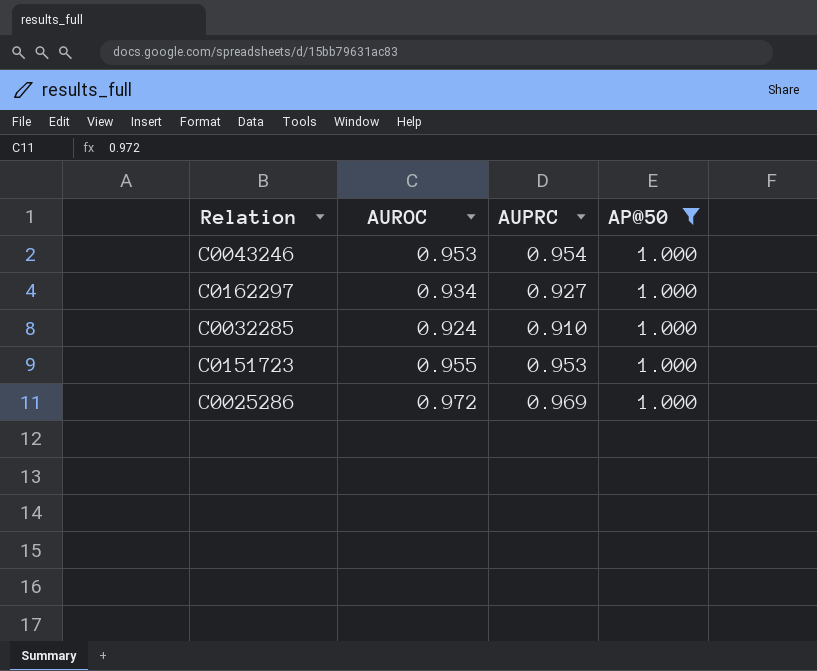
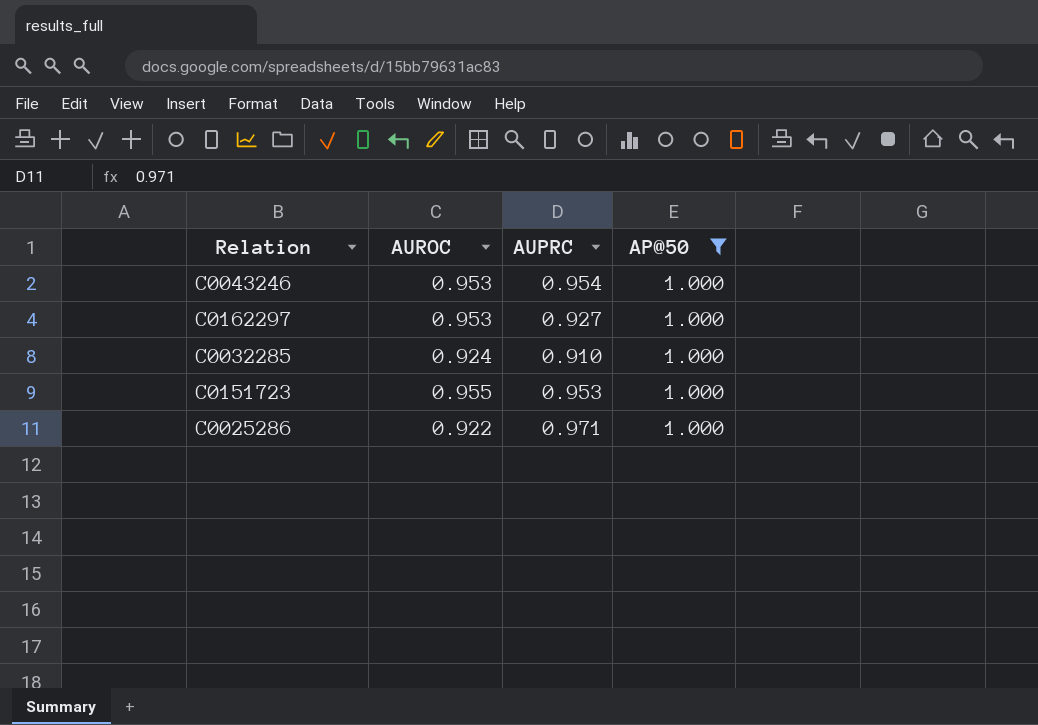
C0162297 | AUROC: 0.934 -> 0.953
C0025286 | AUROC: 0.972 -> 0.922
C0025286 | AUPRC: 0.969 -> 0.971

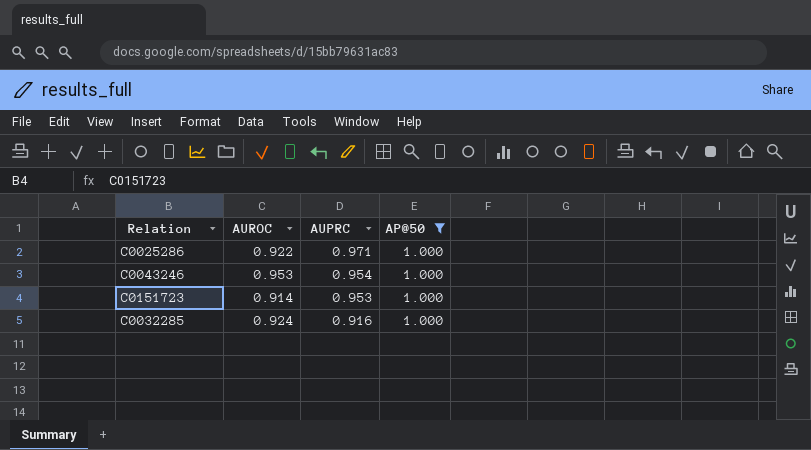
row order: none -> AUPRC descending
row C0162297: 0.953 | 0.927 | 1.000 -> none
C0151723 | AUROC: 0.955 -> 0.914
C0032285 | AUPRC: 0.910 -> 0.916

